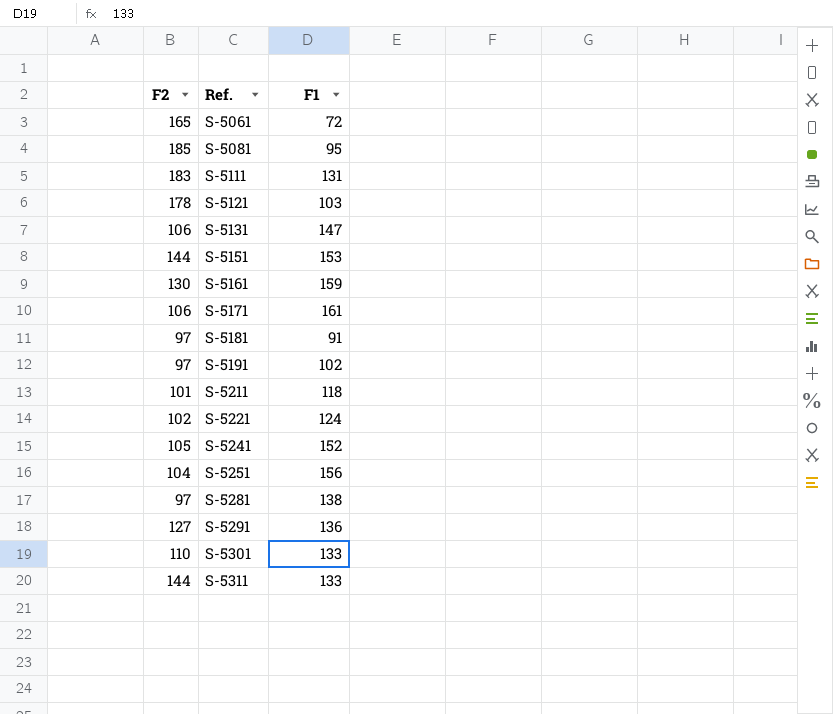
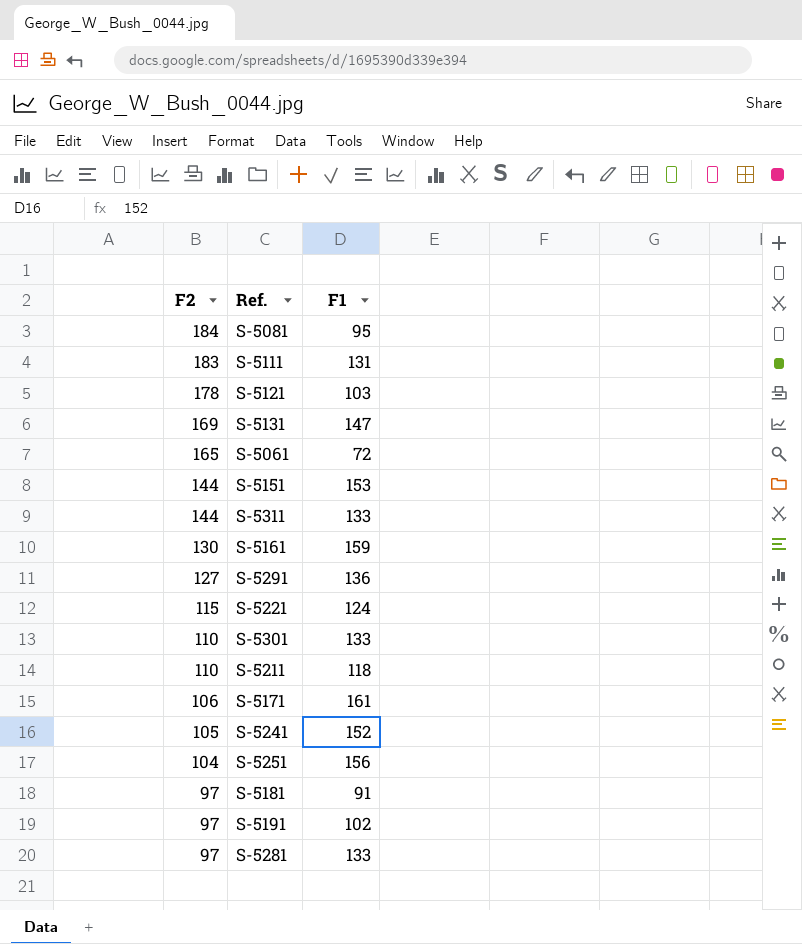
row order: Ref. ascending -> F2 descending
S-5081 | F2: 185 -> 184
S-5131 | F2: 106 -> 169
S-5221 | F2: 102 -> 115
S-5211 | F2: 101 -> 110
S-5281 | F1: 138 -> 133

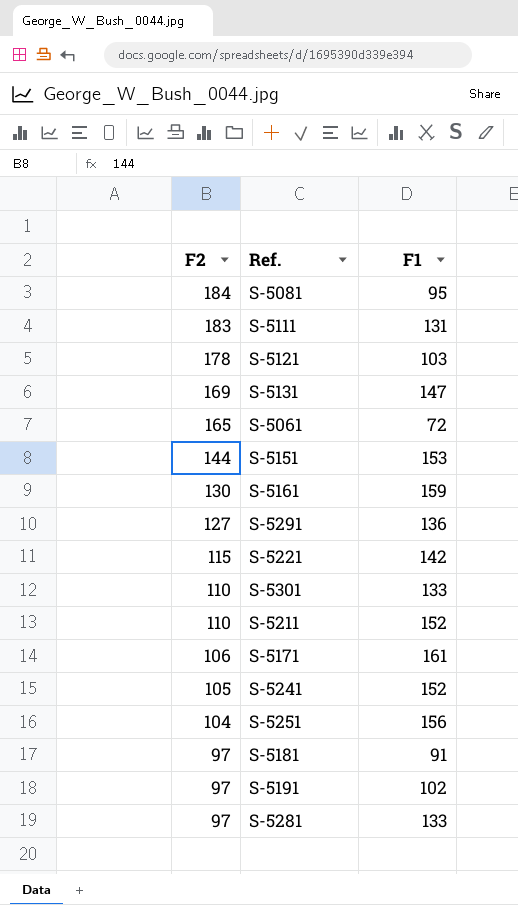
row S-5311: 144 | 133 -> none
S-5221 | F1: 124 -> 142
S-5211 | F1: 118 -> 152

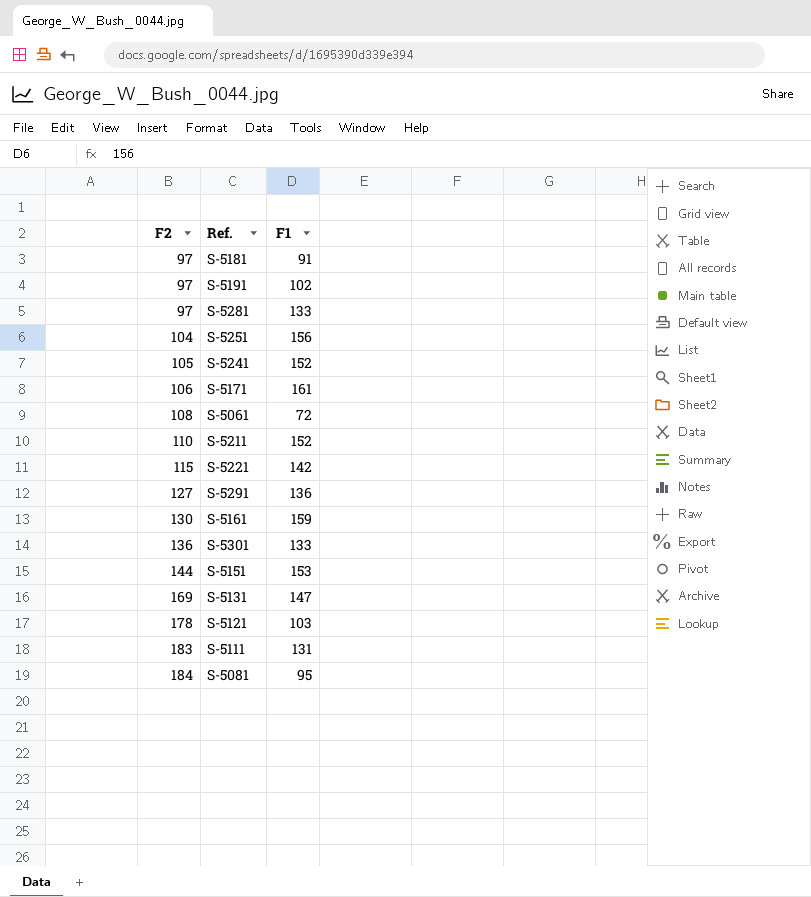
row order: F2 descending -> F2 ascending
S-5061 | F2: 165 -> 108
S-5301 | F2: 110 -> 136

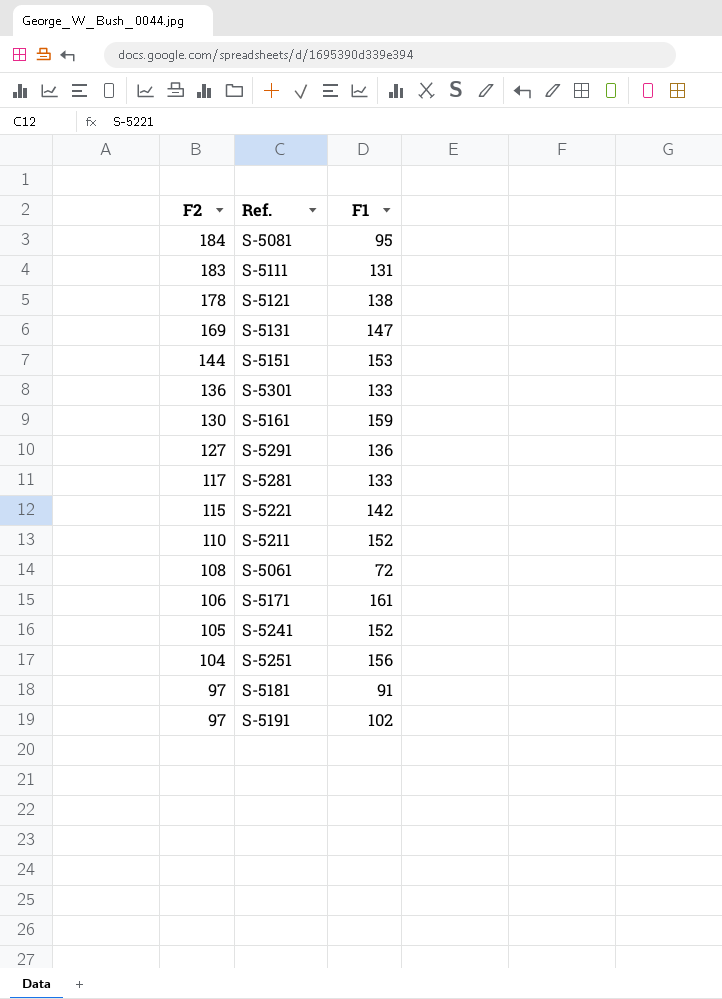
row order: F2 ascending -> F2 descending
S-5121 | F1: 103 -> 138
S-5281 | F2: 97 -> 117

